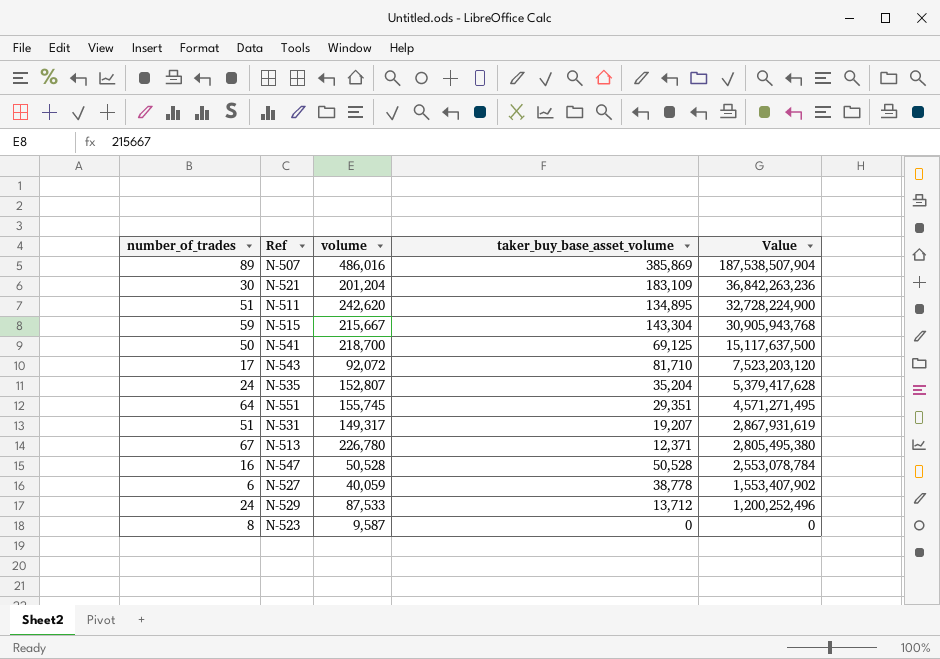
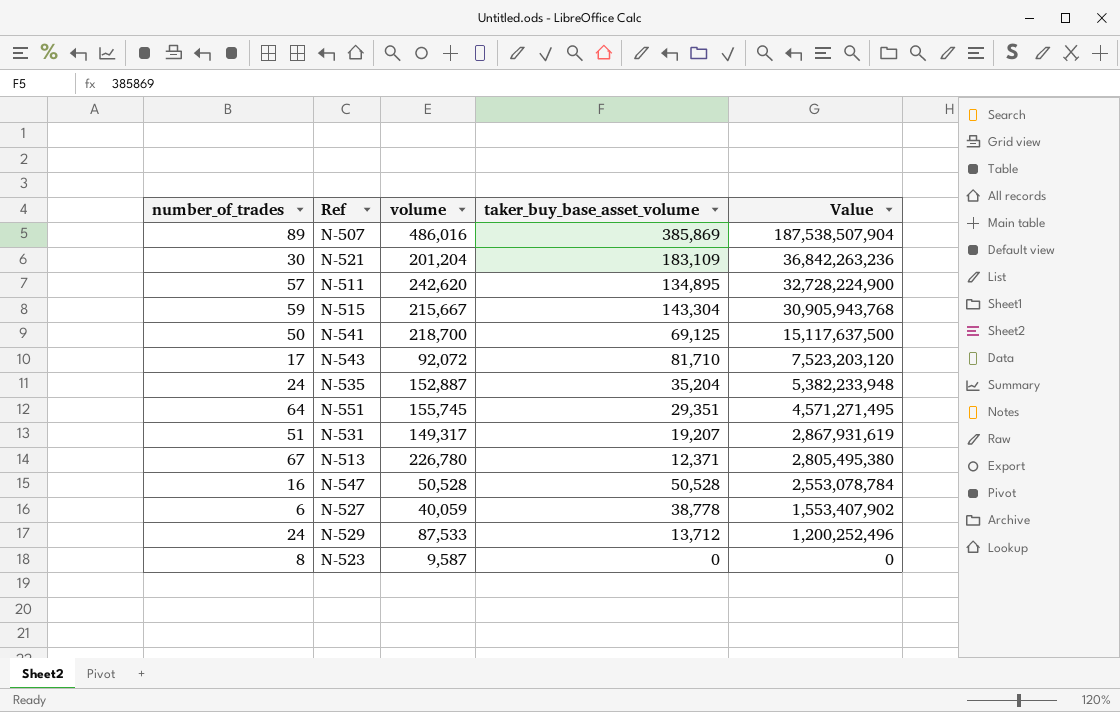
N-511 | number_of_trades: 51 -> 57
N-535 | volume: 152,807 -> 152,887
N-535 | Value: 5,379,417,628 -> 5,382,233,948

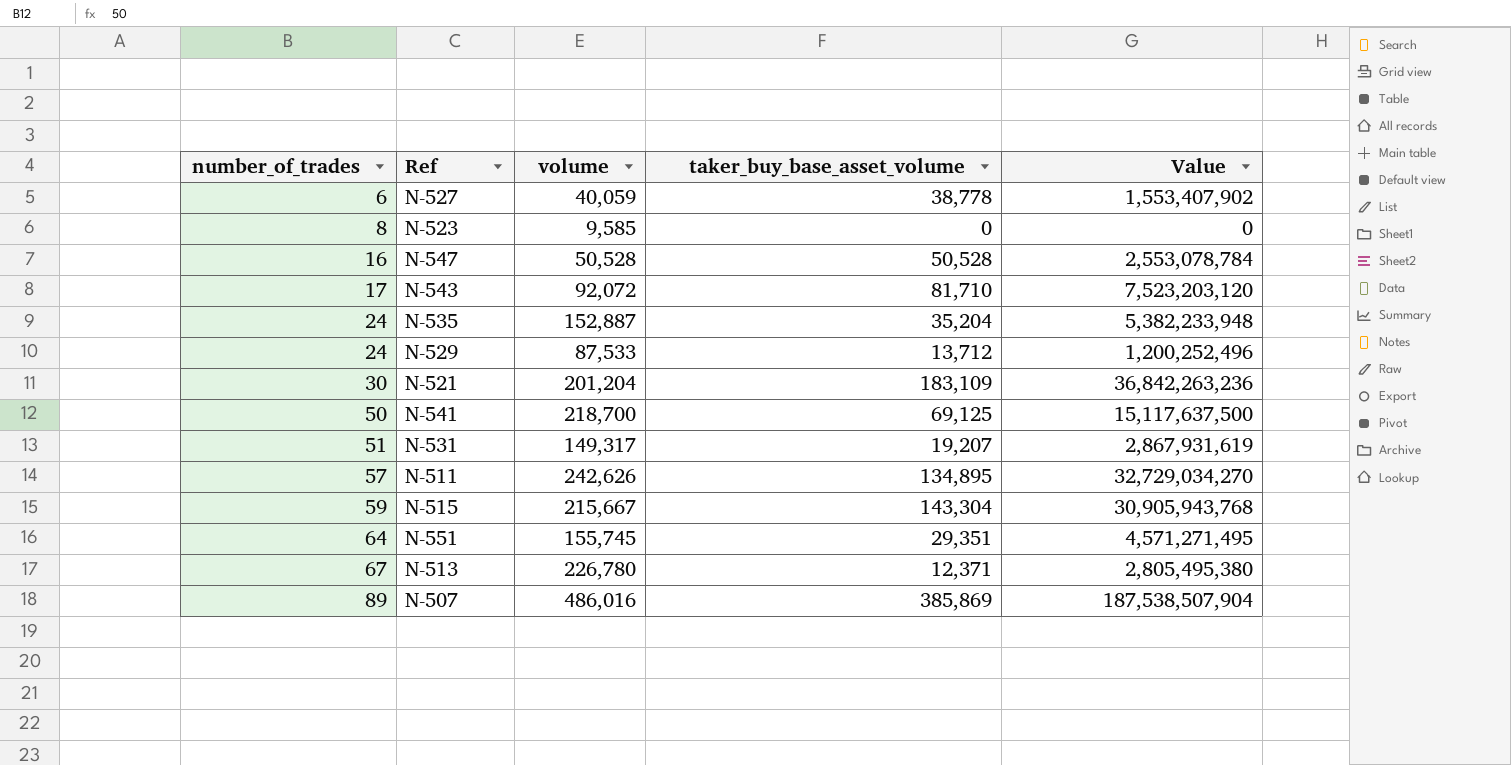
row order: Value descending -> number_of_trades ascending
N-523 | volume: 9,587 -> 9,585
N-511 | volume: 242,620 -> 242,626
N-511 | Value: 32,728,224,900 -> 32,729,034,270

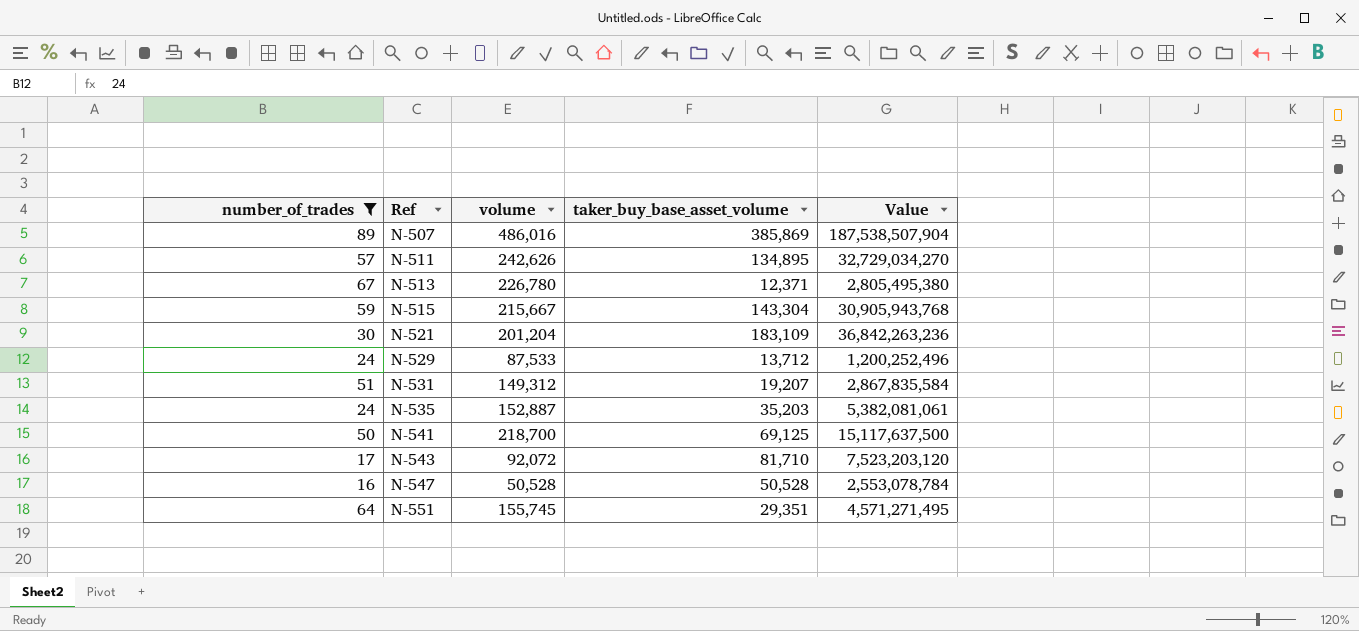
filter: none -> number_of_trades >= 16
row order: number_of_trades ascending -> Ref ascending
N-531 | volume: 149,317 -> 149,312
N-531 | Value: 2,867,931,619 -> 2,867,835,584
N-535 | taker_buy_base_asset_volume: 35,204 -> 35,203
N-535 | Value: 5,382,233,948 -> 5,382,081,061

